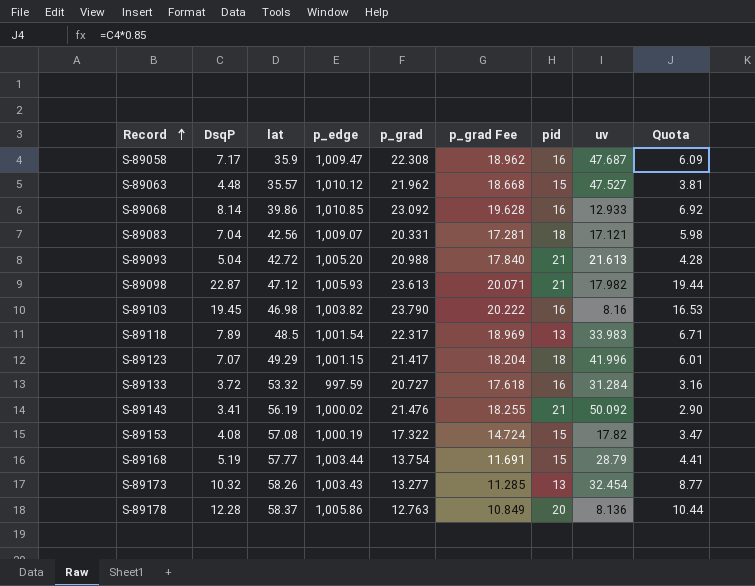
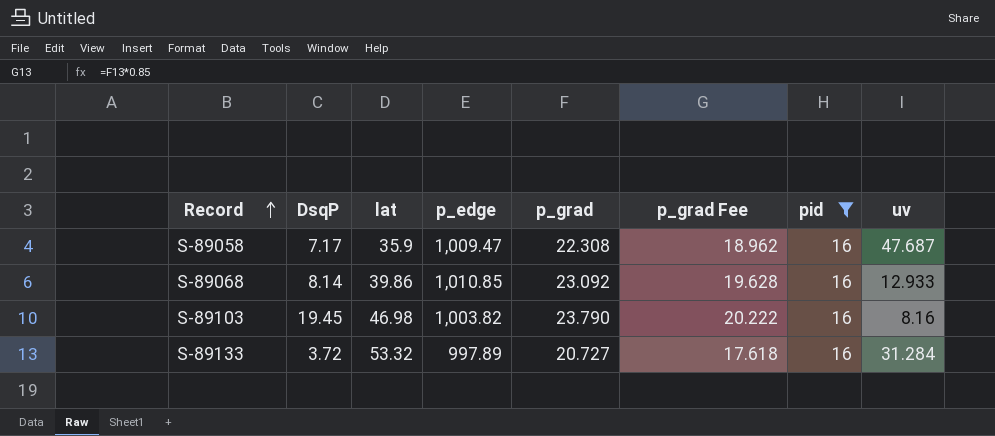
filter: none -> pid = 16
column Quota | formula: [DsqP] * 0.85 -> none
S-89133 | p_edge: 997.59 -> 997.89

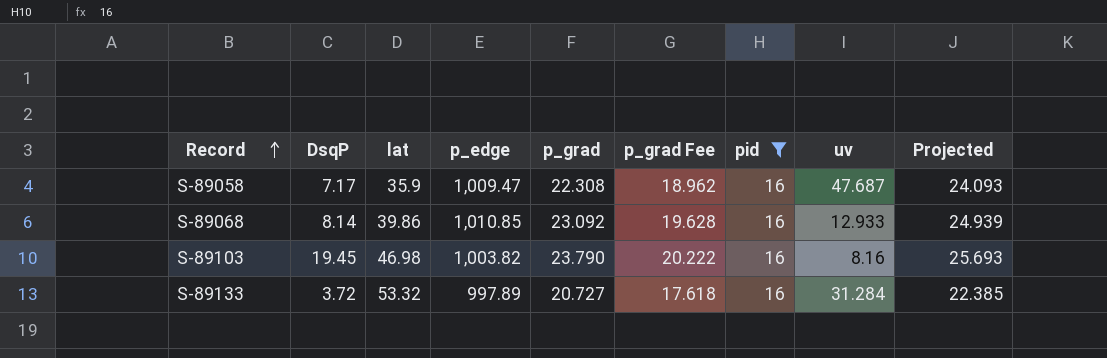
column Projected | formula: none -> [p_grad] * 1.08

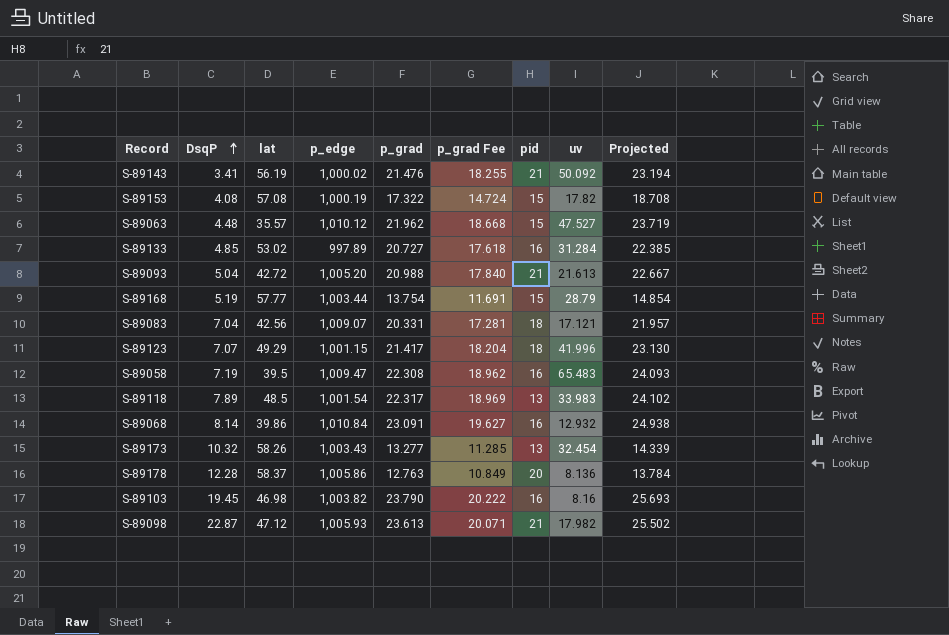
filter: pid = 16 -> none
row order: Record ascending -> DsqP ascending
S-89133 | DsqP: 3.72 -> 4.85
S-89133 | lat: 53.32 -> 53.02
S-89058 | DsqP: 7.17 -> 7.19
S-89058 | lat: 35.9 -> 39.5
S-89058 | uv: 47.687 -> 65.483
S-89068 | p_edge: 1,010.85 -> 1,010.84
S-89068 | p_grad: 23.092 -> 23.091
S-89068 | p_grad Fee: 19.628 -> 19.627
S-89068 | uv: 12.933 -> 12.932
S-89068 | Projected: 24.939 -> 24.938

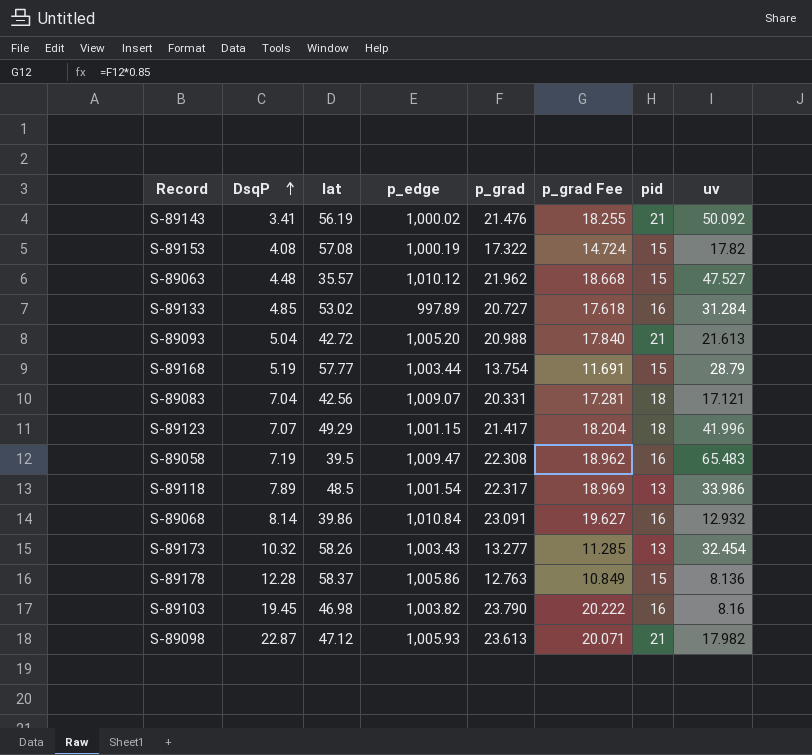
column Projected | formula: [p_grad] * 1.08 -> none
S-89118 | uv: 33.983 -> 33.986
S-89178 | pid: 20 -> 15

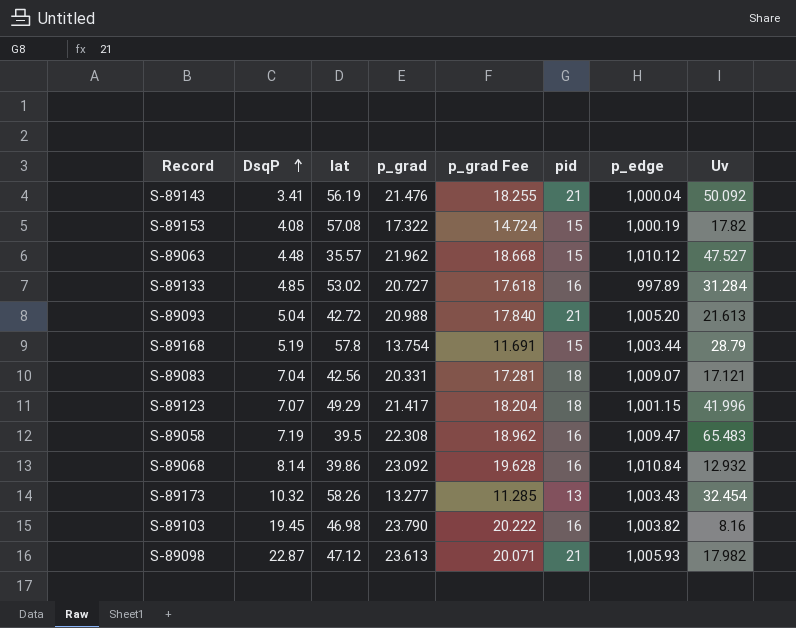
column p_edge | position: 4 -> 7
column name: uv -> Uv
row S-89118: 7.89 | 48.5 | 1,001.54 | 22.317 | 18.969 | 13 | 33.986 -> none
row S-89178: 12.28 | 58.37 | 1,005.86 | 12.763 | 10.849 | 15 | 8.136 -> none
S-89143 | p_edge: 1,000.02 -> 1,000.04
S-89168 | lat: 57.77 -> 57.8
S-89068 | p_grad: 23.091 -> 23.092
S-89068 | p_grad Fee: 19.627 -> 19.628

